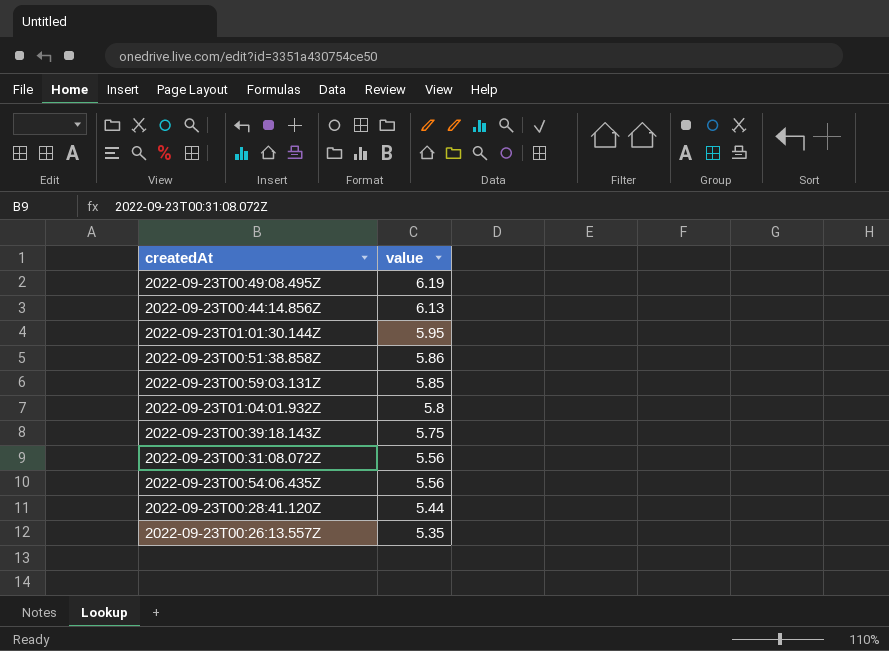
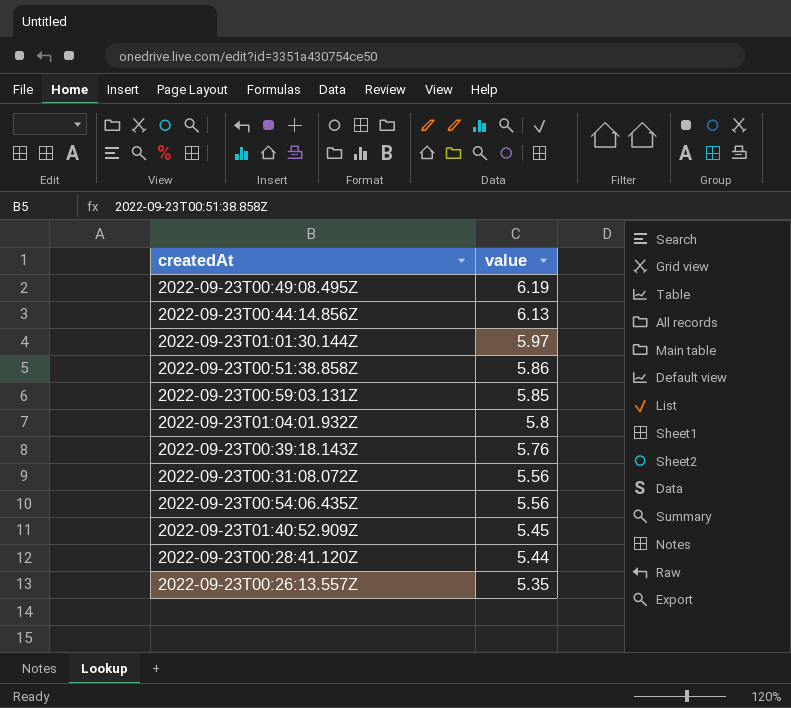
2022-09-23T01:01:30.144Z | value: 5.95 -> 5.97
2022-09-23T00:39:18.143Z | value: 5.75 -> 5.76
row 2022-09-23T01:40:52.909Z: none -> 5.45

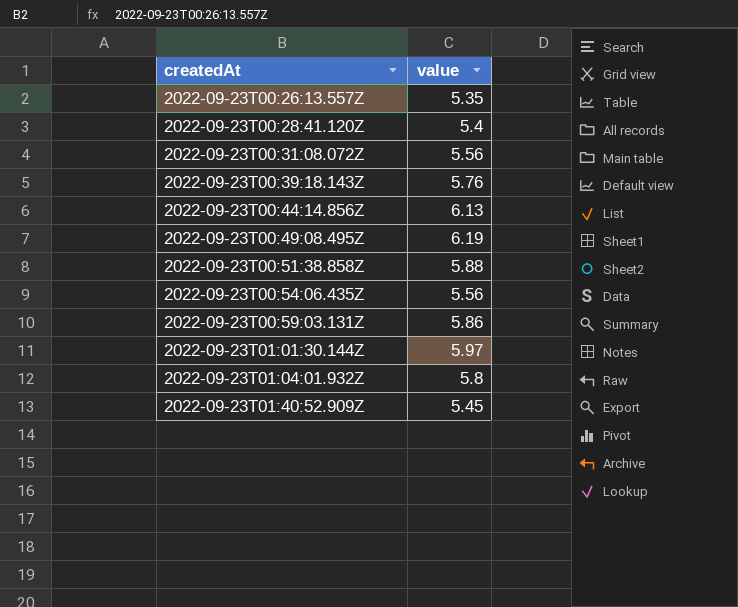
row order: value descending -> createdAt ascending
2022-09-23T00:28:41.120Z | value: 5.44 -> 5.4
2022-09-23T00:51:38.858Z | value: 5.86 -> 5.88
2022-09-23T00:59:03.131Z | value: 5.85 -> 5.86

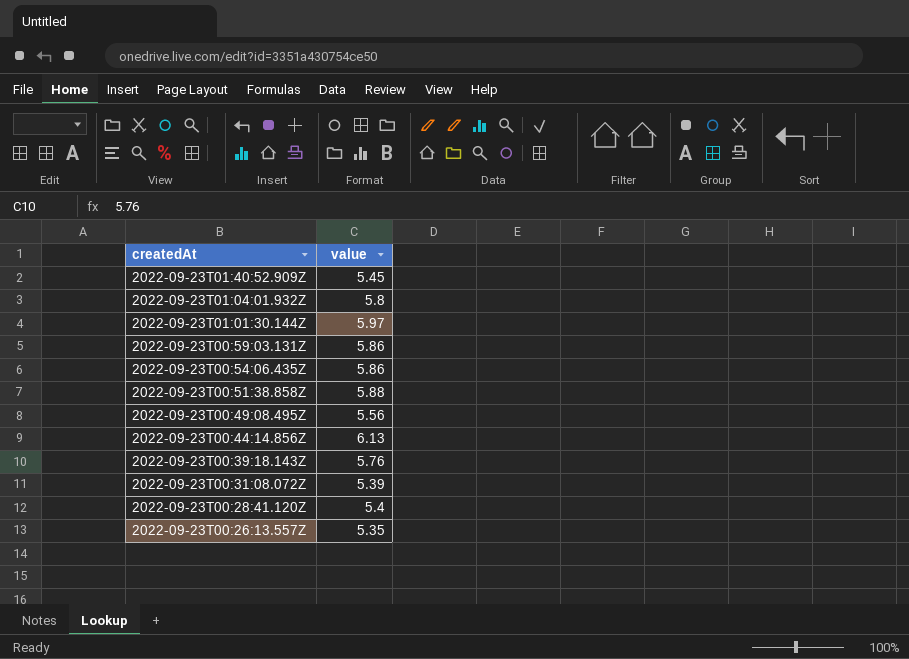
row order: createdAt ascending -> createdAt descending
2022-09-23T00:54:06.435Z | value: 5.56 -> 5.86
2022-09-23T00:49:08.495Z | value: 6.19 -> 5.56
2022-09-23T00:31:08.072Z | value: 5.56 -> 5.39

